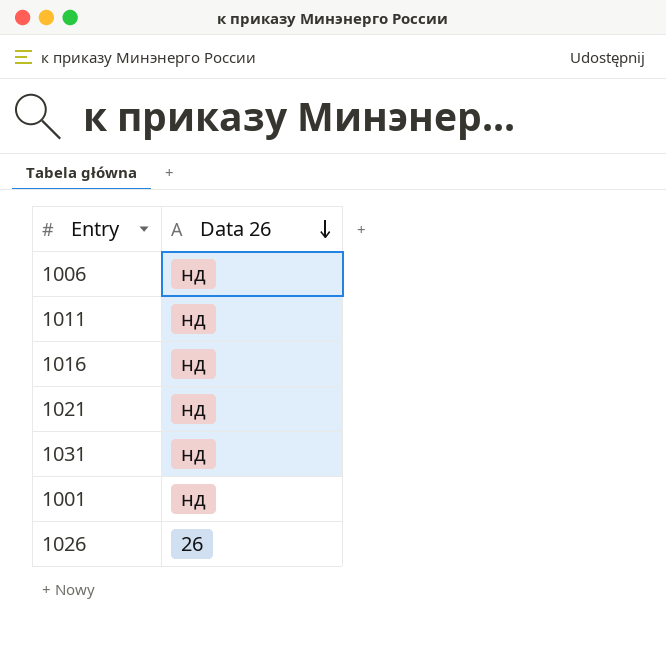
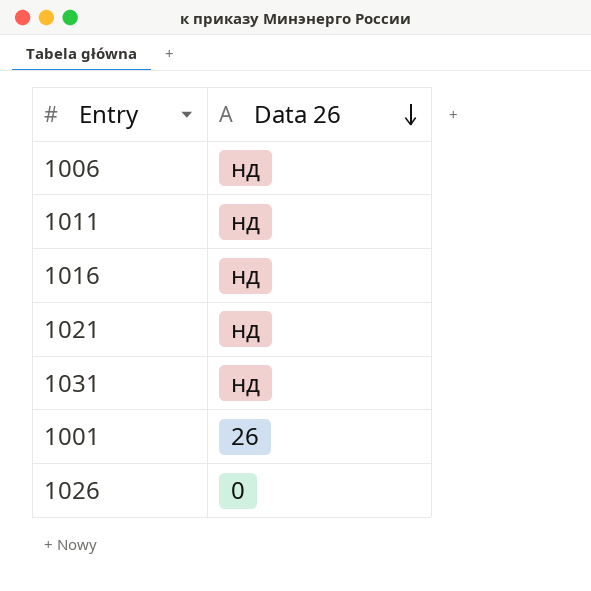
1001 | Data 26: нд -> 26
1026 | Data 26: 26 -> 0

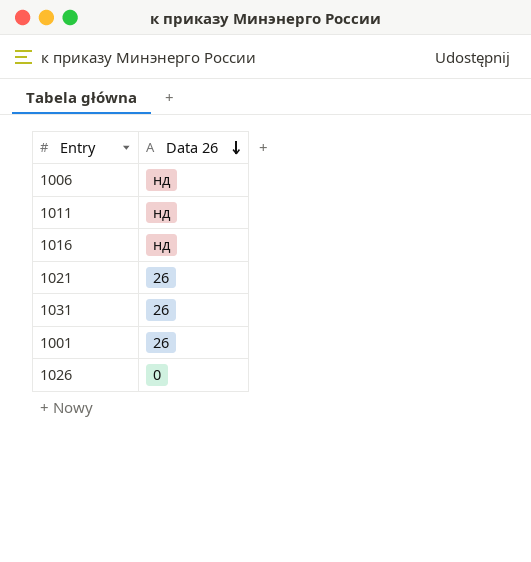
1021 | Data 26: нд -> 26
1031 | Data 26: нд -> 26

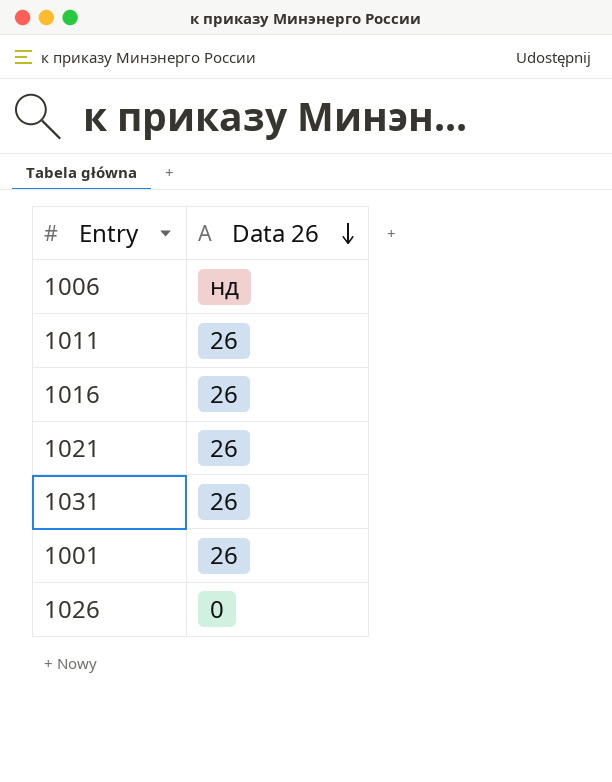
1011 | Data 26: нд -> 26
1016 | Data 26: нд -> 26

